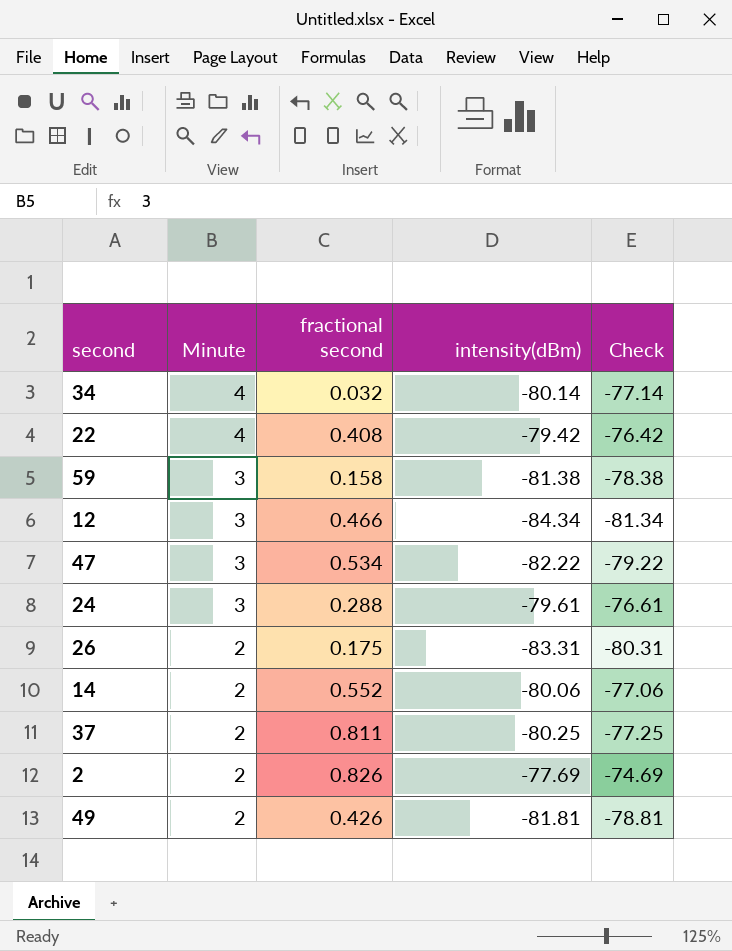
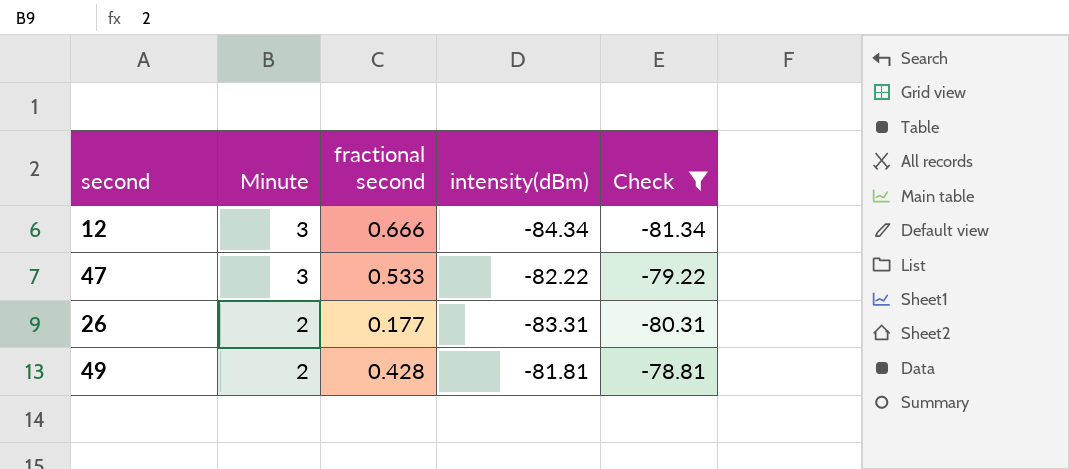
filter: none -> Check <= -78.81
12 | fractional second: 0.466 -> 0.666
47 | fractional second: 0.534 -> 0.533
26 | fractional second: 0.175 -> 0.177
49 | fractional second: 0.426 -> 0.428

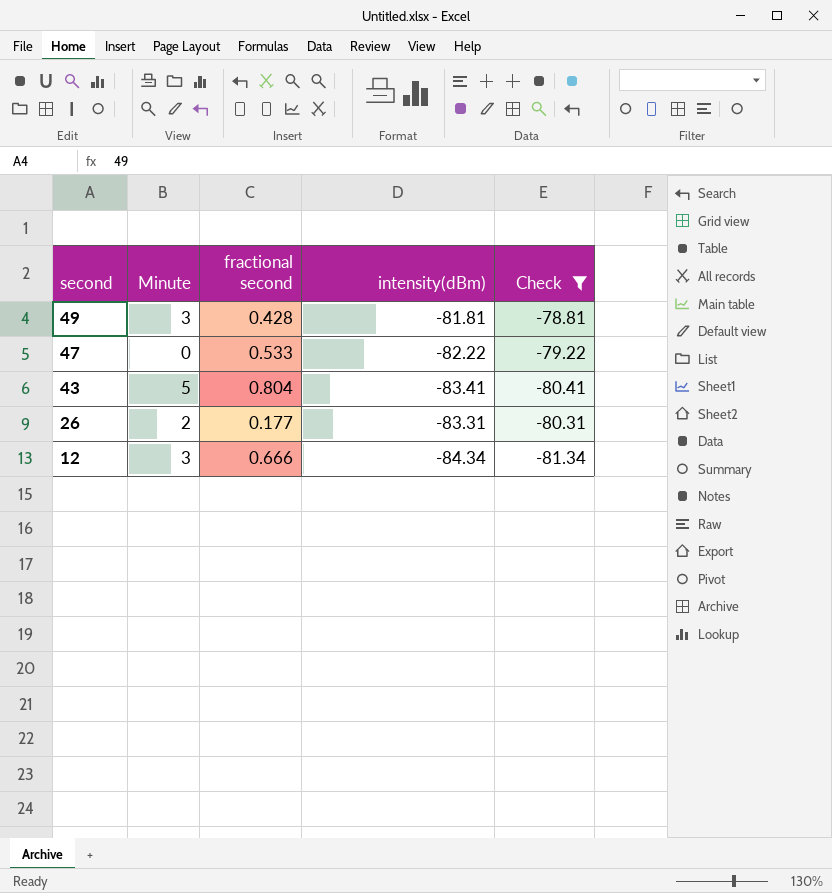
row order: Minute descending -> second descending
49 | Minute: 2 -> 3
47 | Minute: 3 -> 0
row 43: none -> 5 | 0.804 | -83.41 | -80.41

